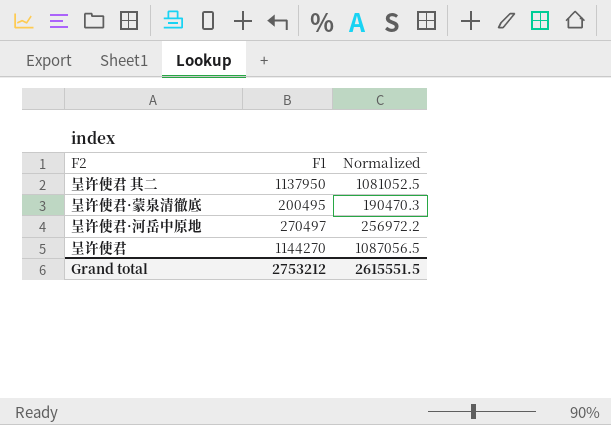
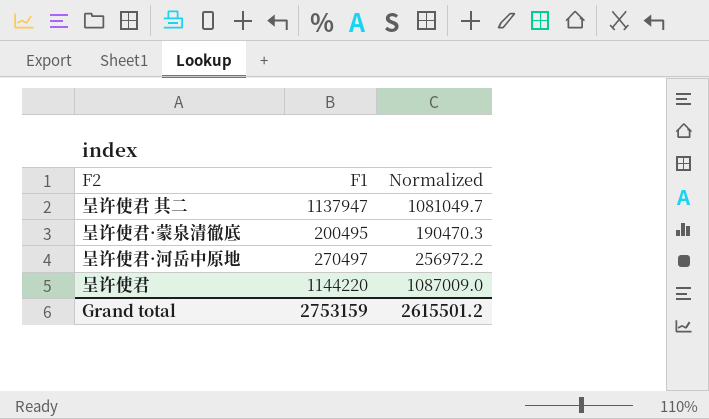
呈许使君 其二 | F1: 1137950 -> 1137947
呈许使君 其二 | Normalized: 1081052.5 -> 1081049.7
呈许使君 | F1: 1144270 -> 1144220
呈许使君 | Normalized: 1087056.5 -> 1087009.0
Grand total | F1: 2753212 -> 2753159
Grand total | Normalized: 2615551.5 -> 2615501.2

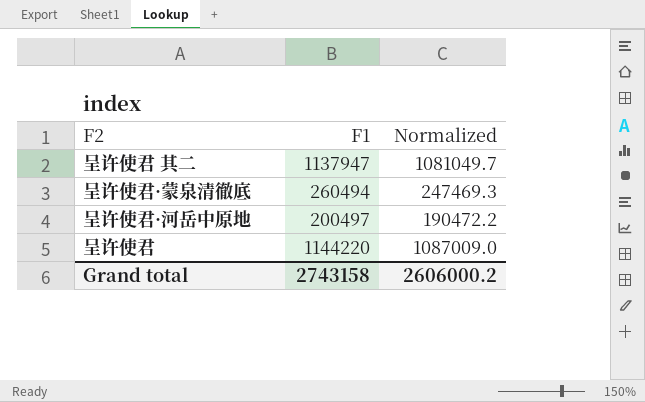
呈许使君·蒙泉清徹底 | F1: 200495 -> 260494
呈许使君·蒙泉清徹底 | Normalized: 190470.3 -> 247469.3
呈许使君·河岳中原地 | F1: 270497 -> 200497
呈许使君·河岳中原地 | Normalized: 256972.2 -> 190472.2
Grand total | F1: 2753159 -> 2743158
Grand total | Normalized: 2615501.2 -> 2606000.2

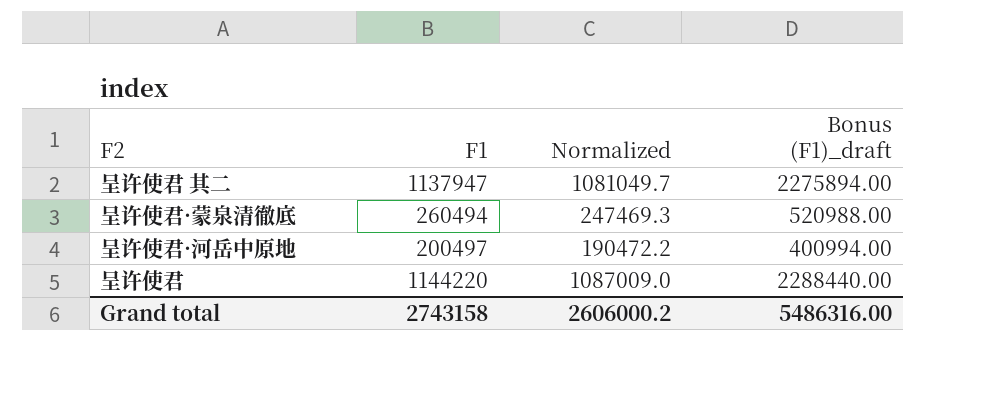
column Bonus (F1)_draft | formula: none -> [F1] * 2

